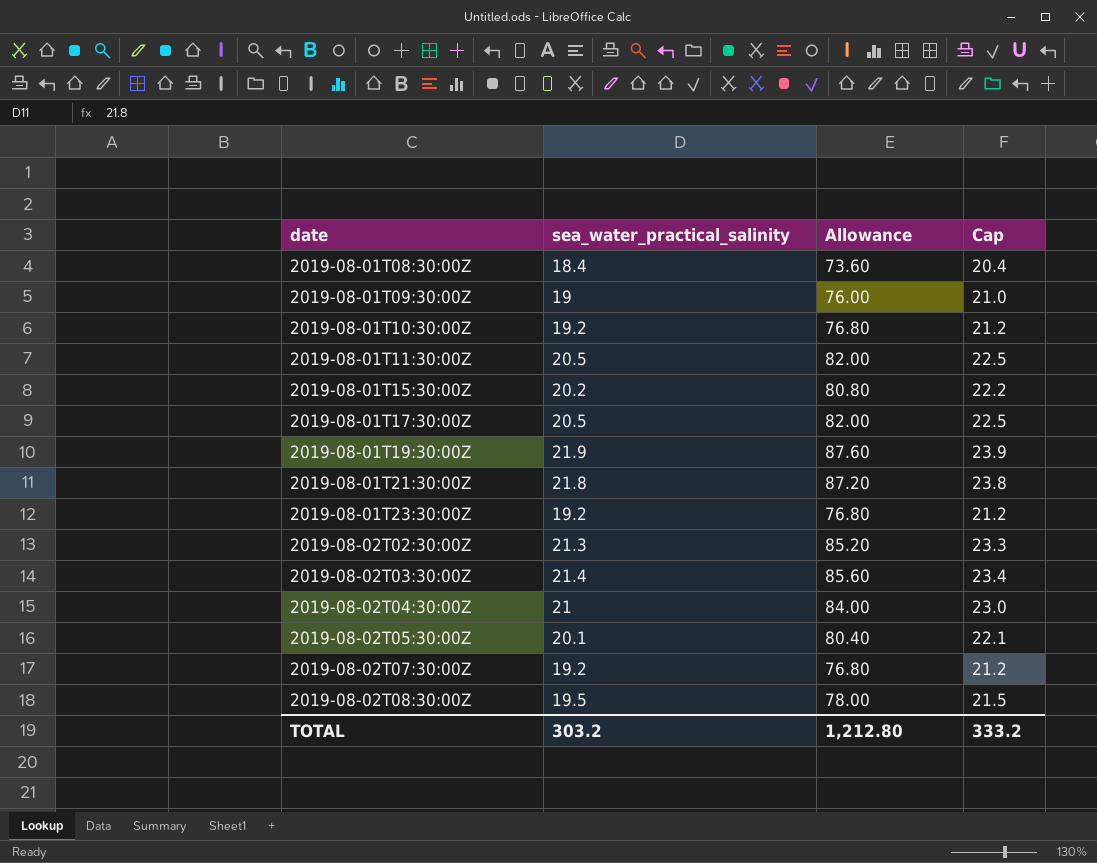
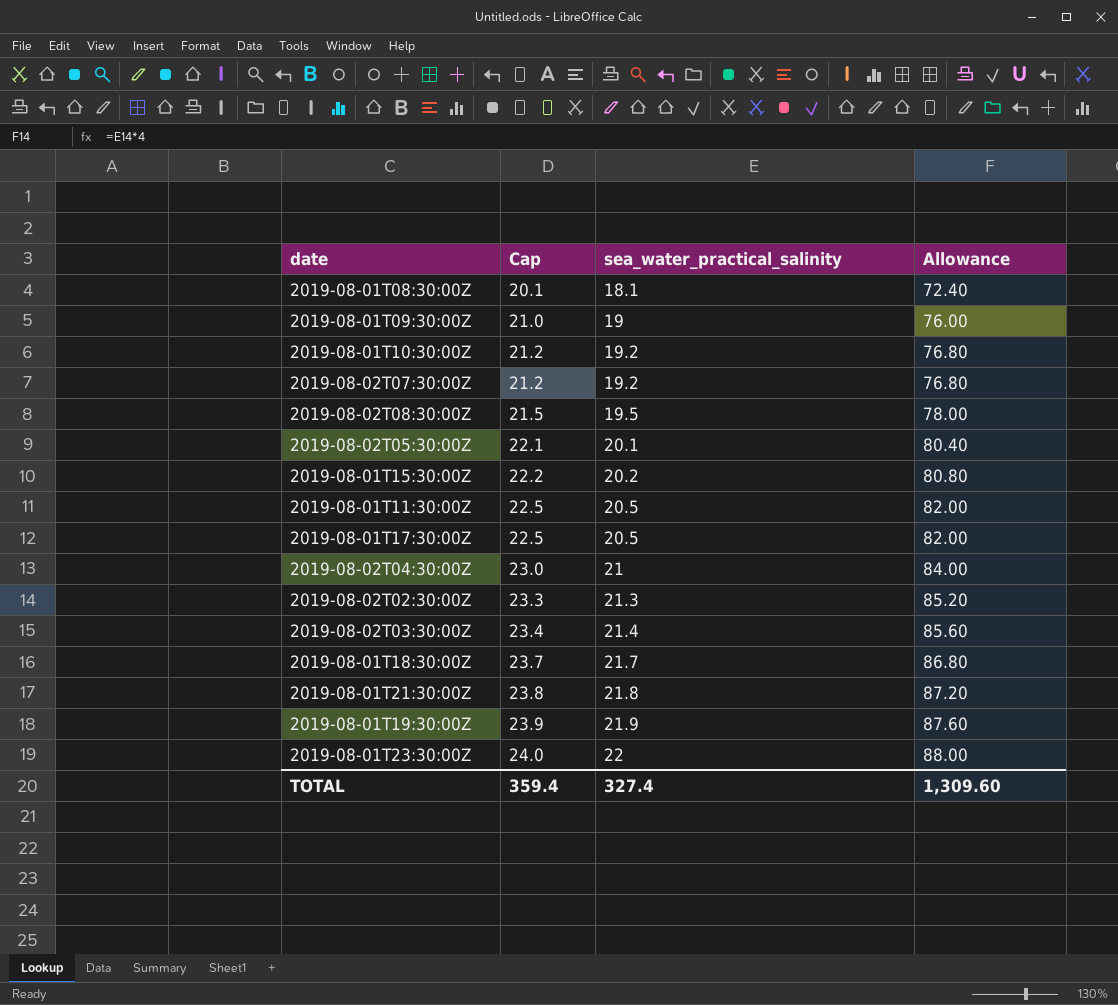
row order: date ascending -> Cap ascending
column Cap | position: 4 -> 2
2019-08-01T08:30:00Z | Cap: 20.4 -> 20.1
2019-08-01T08:30:00Z | sea_water_practical_salinity: 18.4 -> 18.1
2019-08-01T08:30:00Z | Allowance: 73.60 -> 72.40
row 2019-08-01T18:30:00Z: none -> 23.7 | 21.7 | 86.80
2019-08-01T23:30:00Z | Cap: 21.2 -> 24.0
2019-08-01T23:30:00Z | sea_water_practical_salinity: 19.2 -> 22
2019-08-01T23:30:00Z | Allowance: 76.80 -> 88.00
TOTAL | Cap: 333.2 -> 359.4
TOTAL | sea_water_practical_salinity: 303.2 -> 327.4
TOTAL | Allowance: 1,212.80 -> 1,309.60

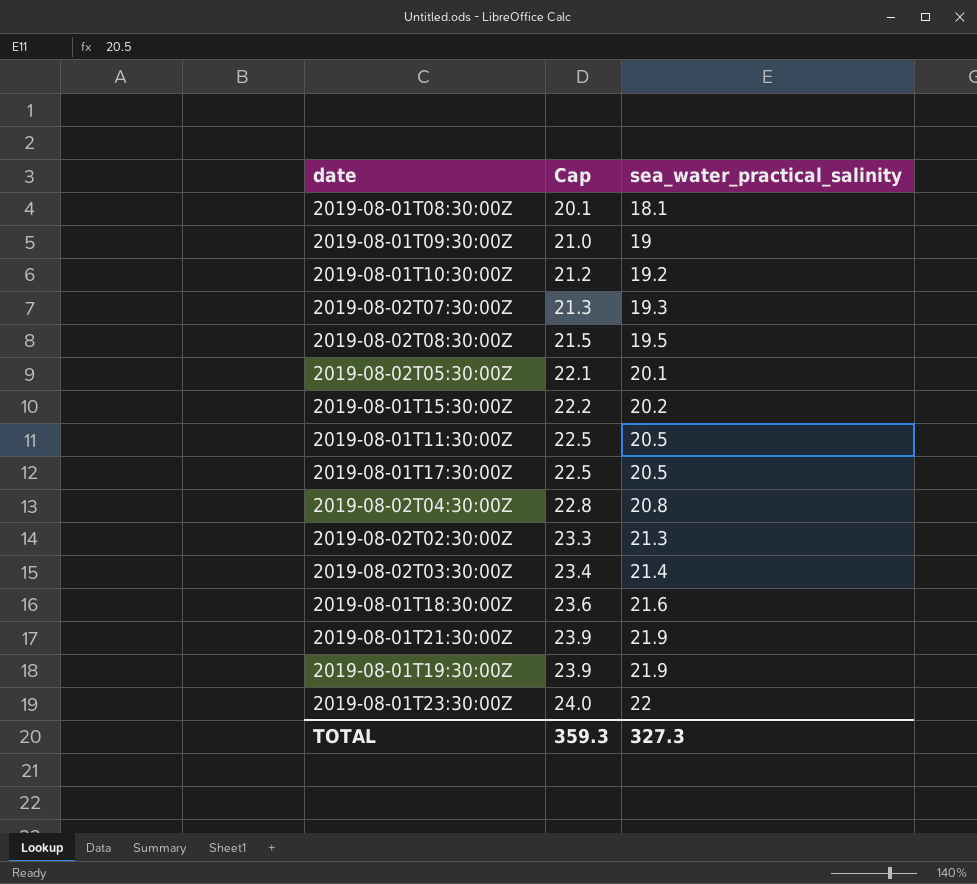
column Allowance | formula: [sea_water_practical_salinity] * 4 -> none
2019-08-02T07:30:00Z | Cap: 21.2 -> 21.3
2019-08-02T07:30:00Z | sea_water_practical_salinity: 19.2 -> 19.3
2019-08-02T04:30:00Z | Cap: 23.0 -> 22.8
2019-08-02T04:30:00Z | sea_water_practical_salinity: 21 -> 20.8
2019-08-01T18:30:00Z | Cap: 23.7 -> 23.6
2019-08-01T18:30:00Z | sea_water_practical_salinity: 21.7 -> 21.6
2019-08-01T21:30:00Z | Cap: 23.8 -> 23.9
2019-08-01T21:30:00Z | sea_water_practical_salinity: 21.8 -> 21.9
TOTAL | Cap: 359.4 -> 359.3
TOTAL | sea_water_practical_salinity: 327.4 -> 327.3

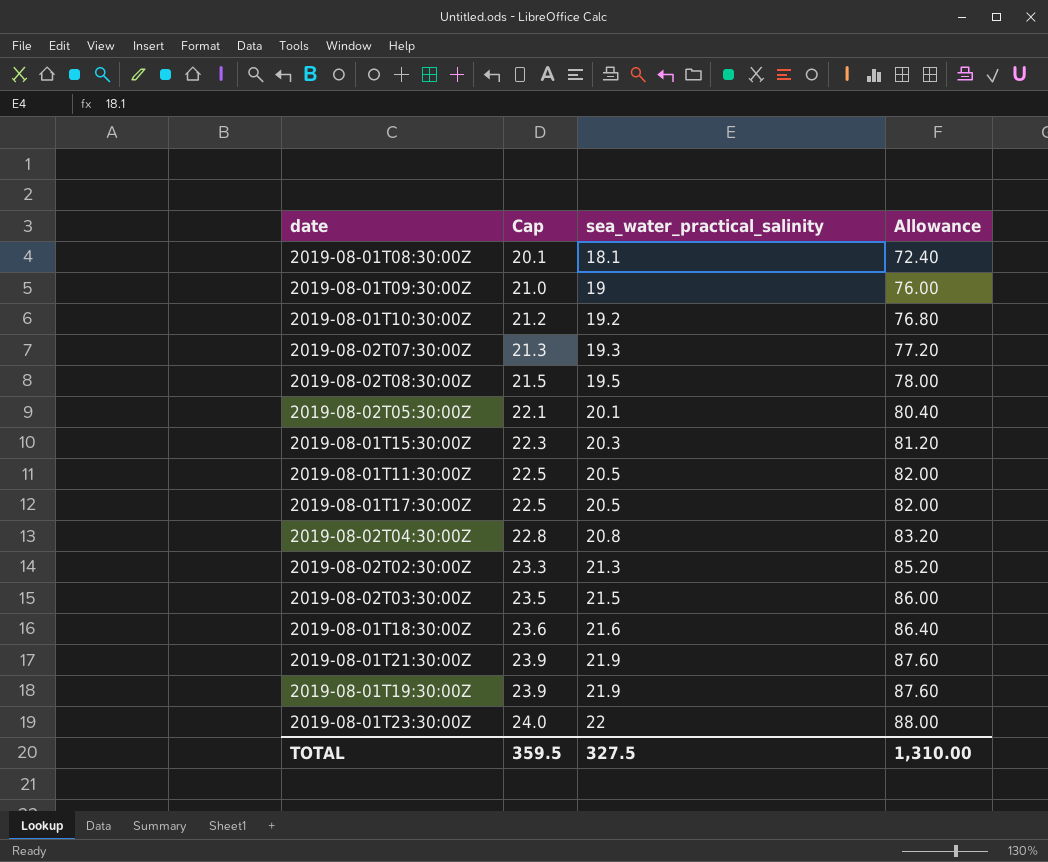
column Allowance | formula: none -> [sea_water_practical_salinity] * 4
2019-08-01T15:30:00Z | Cap: 22.2 -> 22.3
2019-08-01T15:30:00Z | sea_water_practical_salinity: 20.2 -> 20.3
2019-08-02T03:30:00Z | Cap: 23.4 -> 23.5
2019-08-02T03:30:00Z | sea_water_practical_salinity: 21.4 -> 21.5
TOTAL | Cap: 359.3 -> 359.5
TOTAL | sea_water_practical_salinity: 327.3 -> 327.5

